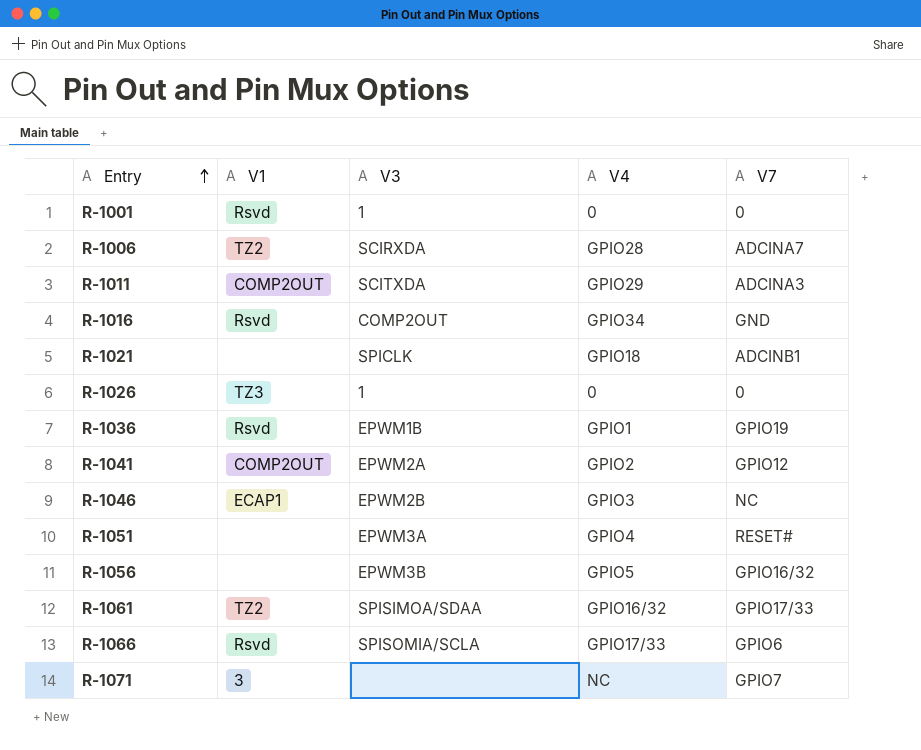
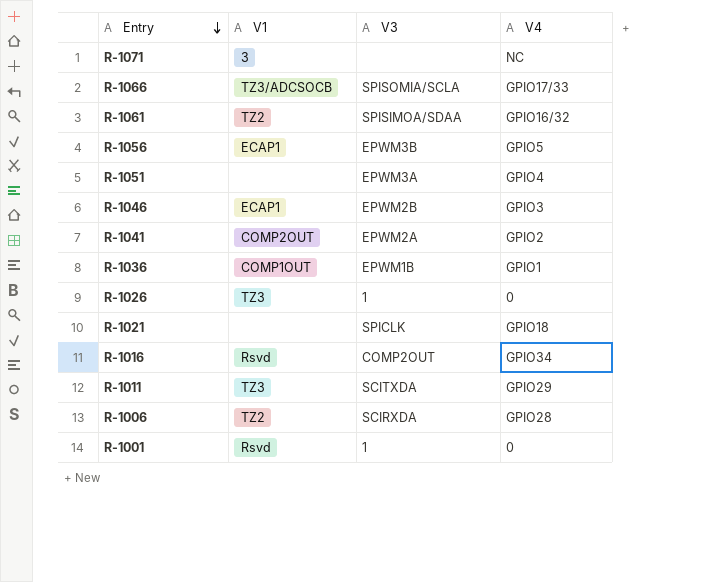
row order: Entry ascending -> Entry descending
column V7 | position: 5 -> none
R-1066 | V1: Rsvd -> TZ3/ADCSOCB
R-1056 | V1: none -> ECAP1
R-1036 | V1: Rsvd -> COMP1OUT
R-1011 | V1: COMP2OUT -> TZ3

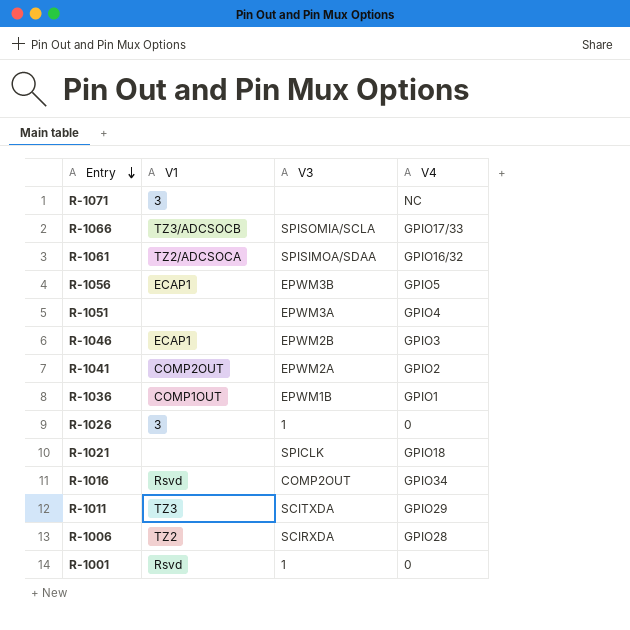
R-1061 | V1: TZ2 -> TZ2/ADCSOCA
R-1026 | V1: TZ3 -> 3

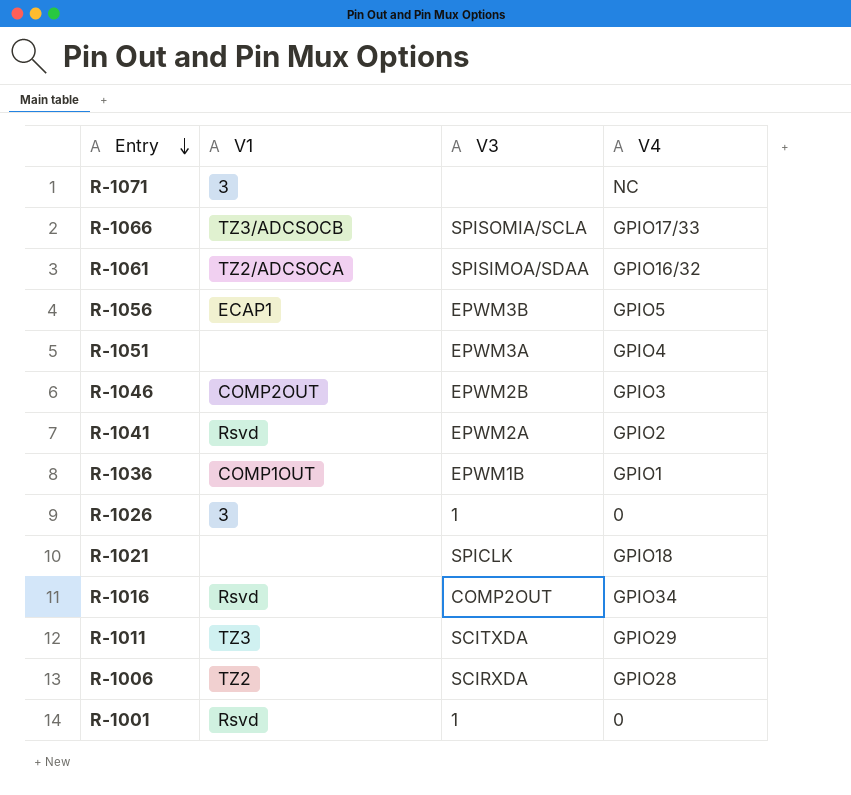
R-1046 | V1: ECAP1 -> COMP2OUT
R-1041 | V1: COMP2OUT -> Rsvd

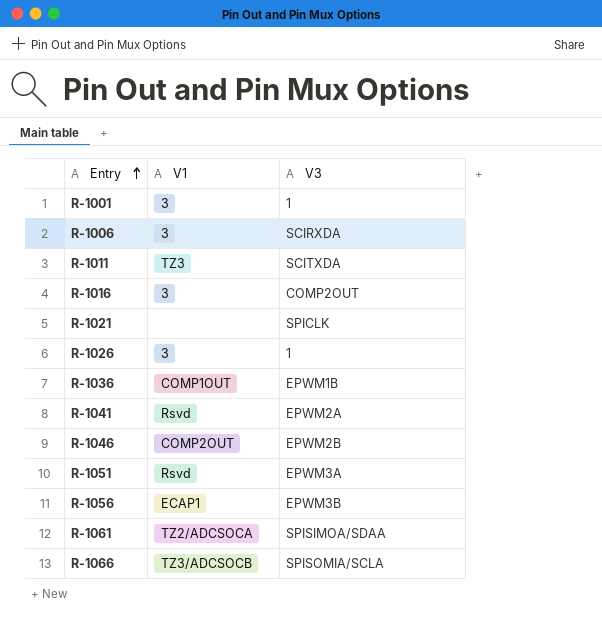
row order: Entry descending -> Entry ascending
column V4 | position: 4 -> none
row R-1071: 3 | none | NC -> none
R-1001 | V1: Rsvd -> 3
R-1006 | V1: TZ2 -> 3
R-1016 | V1: Rsvd -> 3
R-1051 | V1: none -> Rsvd

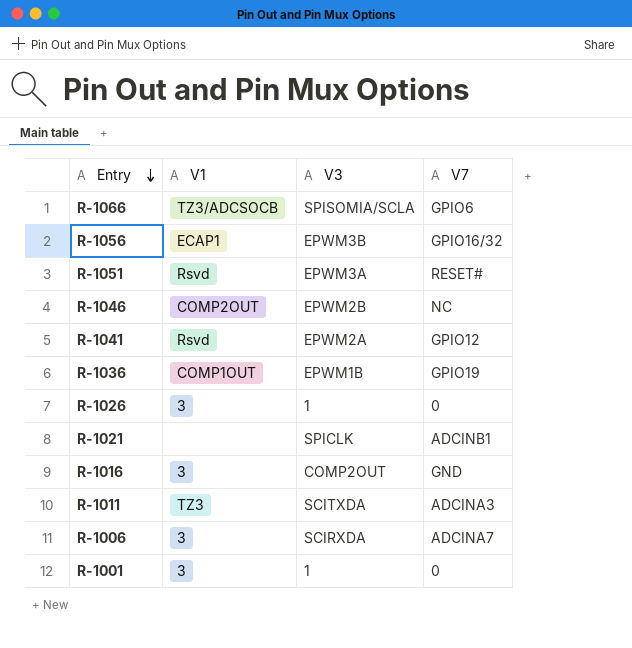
row order: Entry ascending -> Entry descending
column V7 | position: none -> 4
row R-1061: TZ2/ADCSOCA | SPISIMOA/SDAA -> none

